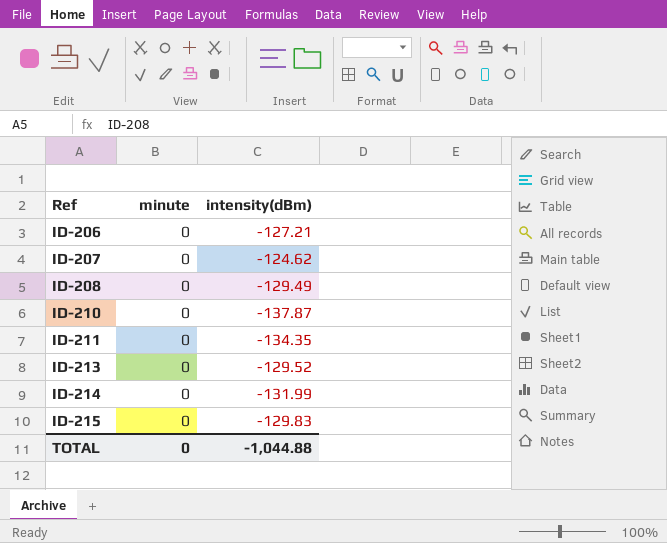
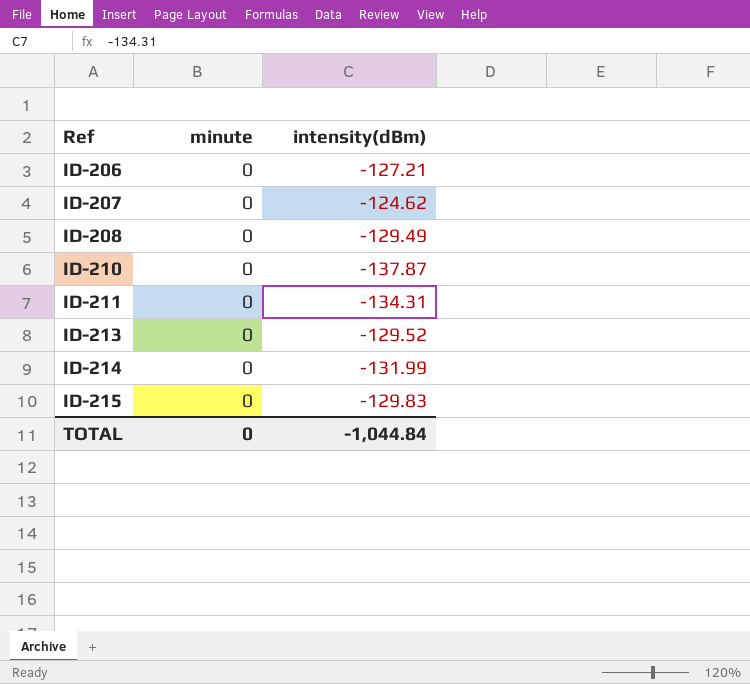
ID-211 | intensity(dBm): -134.35 -> -134.31
TOTAL | intensity(dBm): -1,044.88 -> -1,044.84

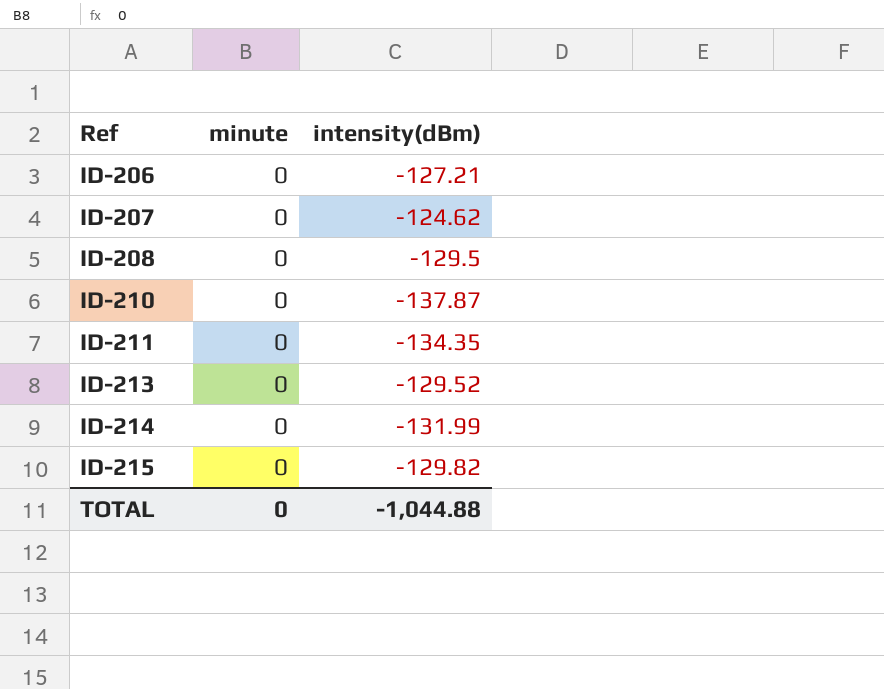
ID-208 | intensity(dBm): -129.49 -> -129.5
ID-211 | intensity(dBm): -134.31 -> -134.35
ID-215 | intensity(dBm): -129.83 -> -129.82
TOTAL | intensity(dBm): -1,044.84 -> -1,044.88

